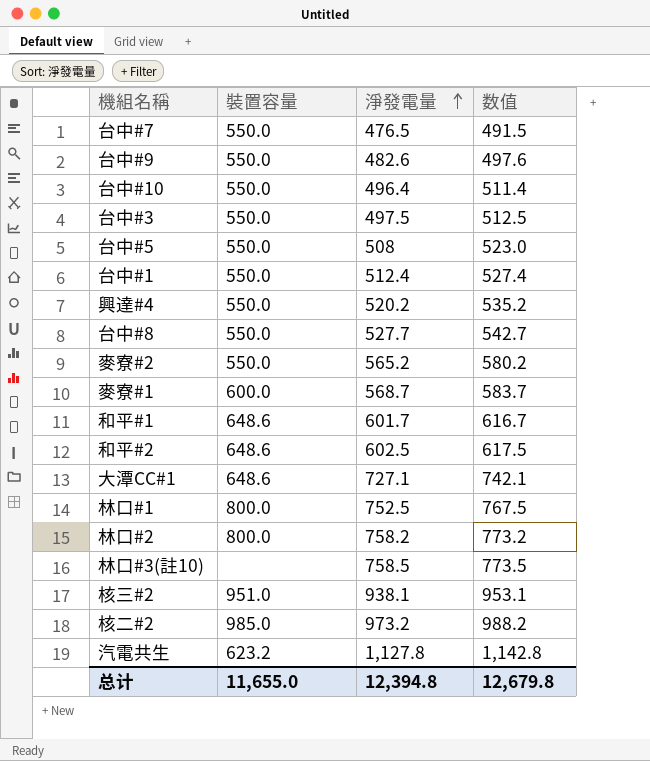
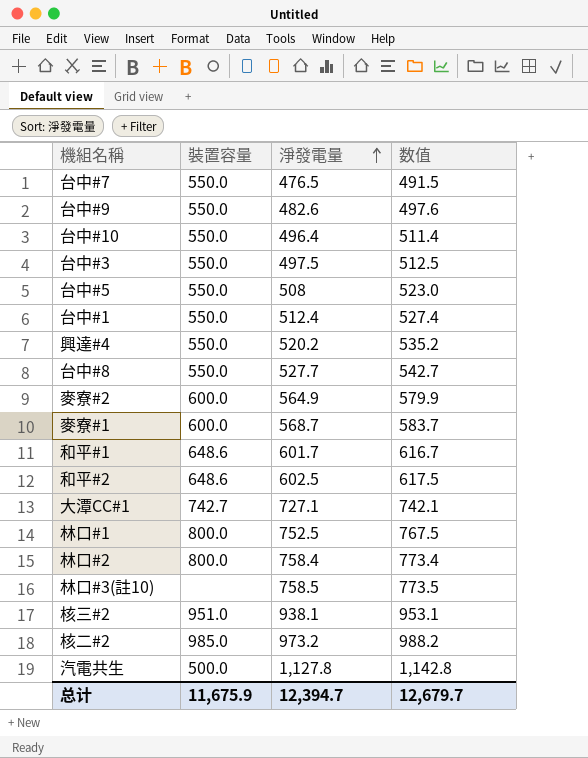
麥寮#2 | 裝置容量: 550.0 -> 600.0
麥寮#2 | 淨發電量: 565.2 -> 564.9
麥寮#2 | 数值: 580.2 -> 579.9
大潭CC#1 | 裝置容量: 648.6 -> 742.7
林口#2 | 淨發電量: 758.2 -> 758.4
林口#2 | 数值: 773.2 -> 773.4
汽電共生 | 裝置容量: 623.2 -> 500.0
总计 | 裝置容量: 11,655.0 -> 11,675.9
总计 | 淨發電量: 12,394.8 -> 12,394.7
总计 | 数值: 12,679.8 -> 12,679.7

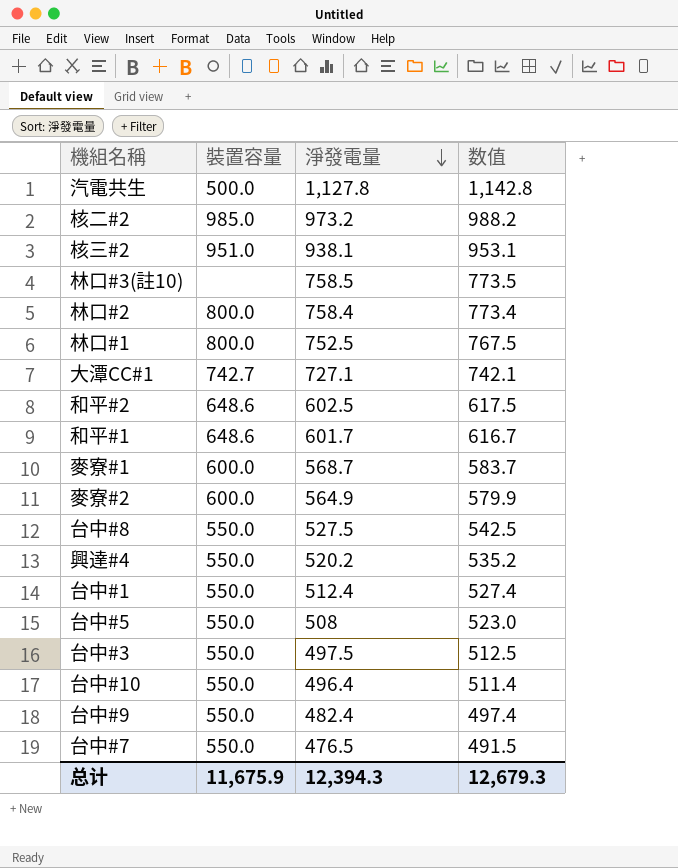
row order: 淨發電量 ascending -> 淨發電量 descending
台中#8 | 淨發電量: 527.7 -> 527.5
台中#8 | 数值: 542.7 -> 542.5
台中#9 | 淨發電量: 482.6 -> 482.4
台中#9 | 数值: 497.6 -> 497.4
总计 | 淨發電量: 12,394.7 -> 12,394.3
总计 | 数值: 12,679.7 -> 12,679.3

